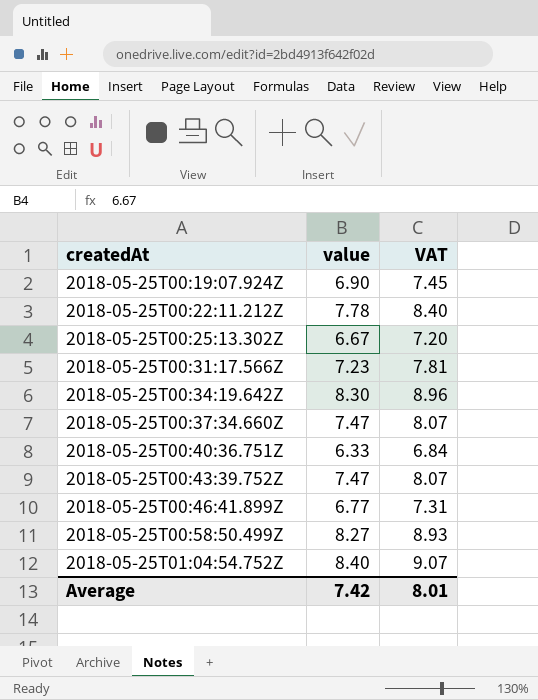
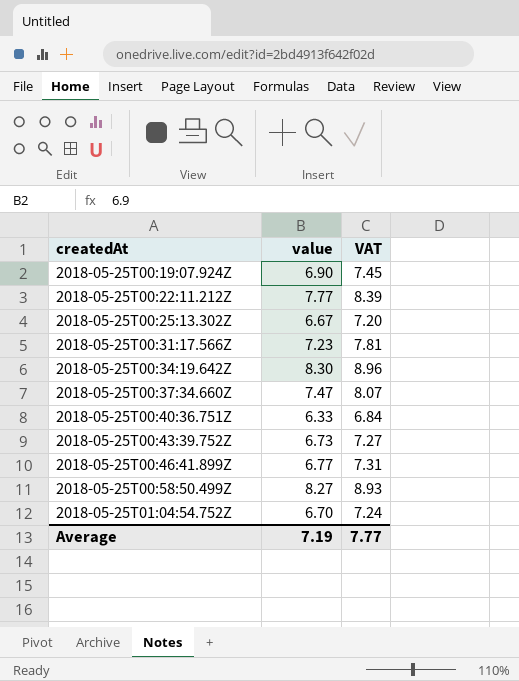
2018-05-25T00:22:11.212Z | value: 7.78 -> 7.77
2018-05-25T00:22:11.212Z | VAT: 8.40 -> 8.39
2018-05-25T00:43:39.752Z | value: 7.47 -> 6.73
2018-05-25T00:43:39.752Z | VAT: 8.07 -> 7.27
2018-05-25T01:04:54.752Z | value: 8.40 -> 6.70
2018-05-25T01:04:54.752Z | VAT: 9.07 -> 7.24
Average | value: 7.42 -> 7.19
Average | VAT: 8.01 -> 7.77

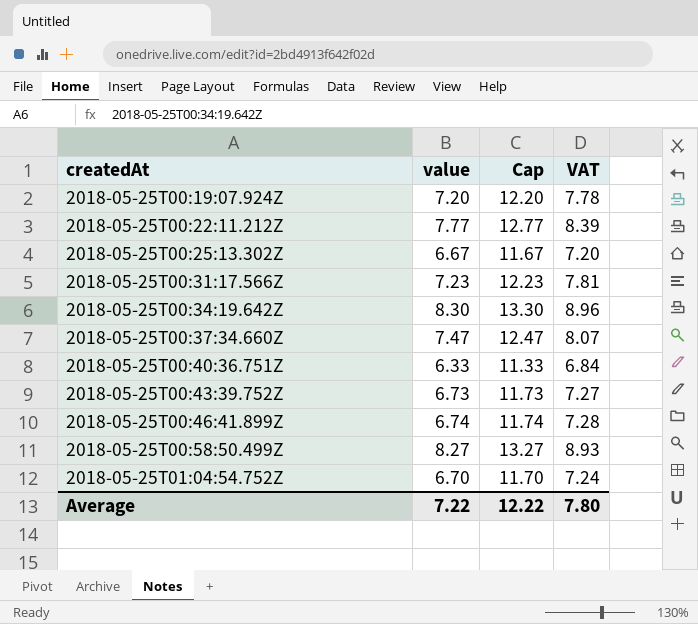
column Cap | formula: none -> [value] + 5
2018-05-25T00:19:07.924Z | value: 6.90 -> 7.20
2018-05-25T00:19:07.924Z | VAT: 7.45 -> 7.78
2018-05-25T00:46:41.899Z | value: 6.77 -> 6.74
2018-05-25T00:46:41.899Z | VAT: 7.31 -> 7.28
Average | value: 7.19 -> 7.22
Average | VAT: 7.77 -> 7.80

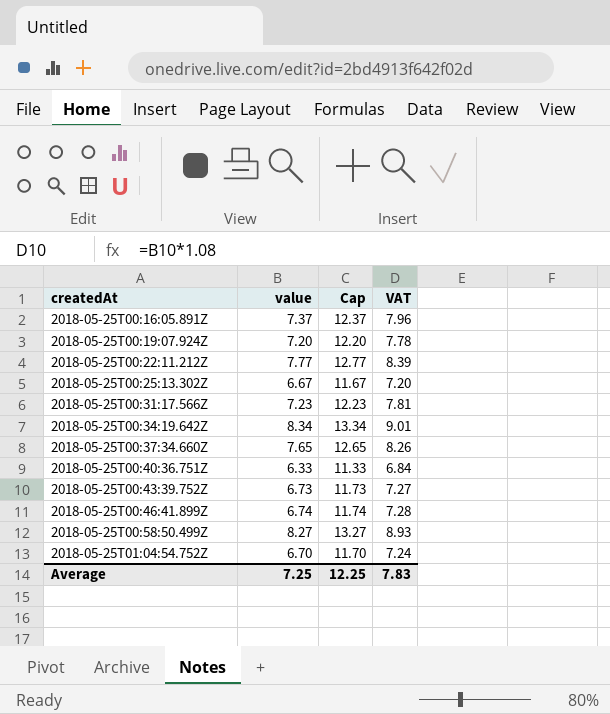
row 2018-05-25T00:16:05.891Z: none -> 7.37 | 12.37 | 7.96
2018-05-25T00:34:19.642Z | value: 8.30 -> 8.34
2018-05-25T00:34:19.642Z | Cap: 13.30 -> 13.34
2018-05-25T00:34:19.642Z | VAT: 8.96 -> 9.01
2018-05-25T00:37:34.660Z | value: 7.47 -> 7.65
2018-05-25T00:37:34.660Z | Cap: 12.47 -> 12.65
2018-05-25T00:37:34.660Z | VAT: 8.07 -> 8.26
Average | value: 7.22 -> 7.25
Average | Cap: 12.22 -> 12.25
Average | VAT: 7.80 -> 7.83

